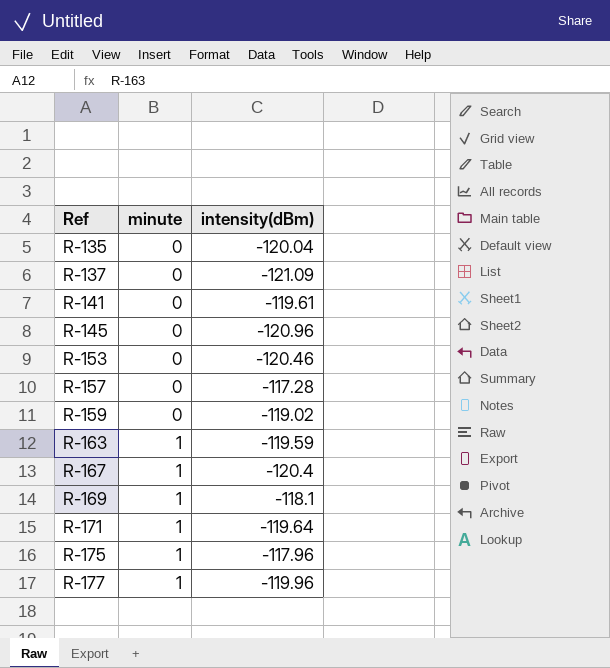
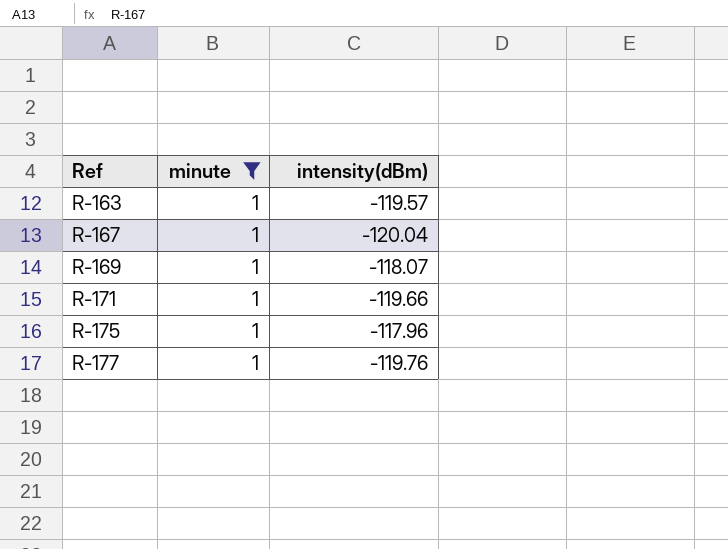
filter: none -> minute = 1
R-163 | intensity(dBm): -119.59 -> -119.57
R-167 | intensity(dBm): -120.4 -> -120.04
R-169 | intensity(dBm): -118.1 -> -118.07
R-171 | intensity(dBm): -119.64 -> -119.66
R-177 | intensity(dBm): -119.96 -> -119.76

